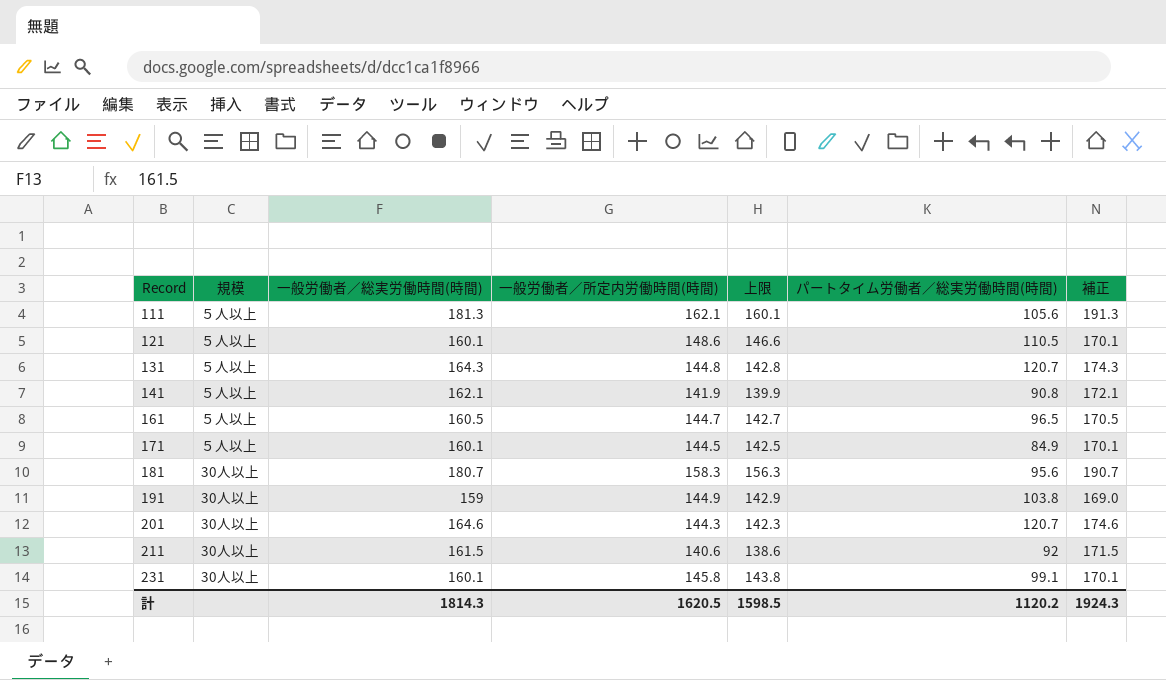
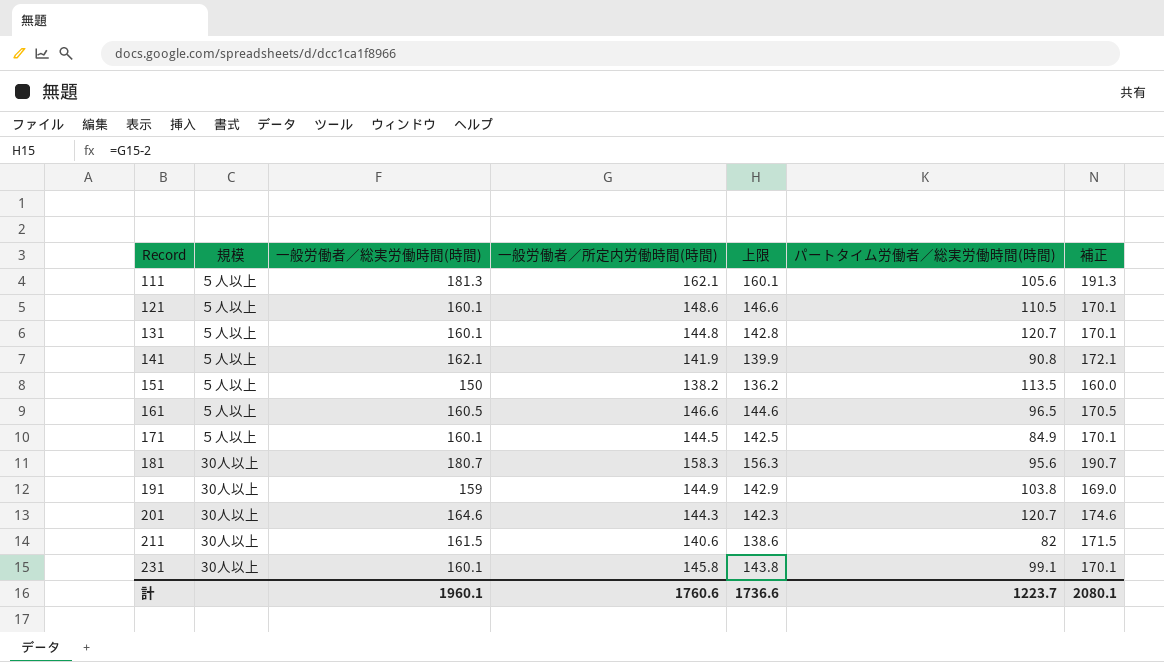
131 | 一般労働者／総実労働時間(時間): 164.3 -> 160.1
131 | 補正: 174.3 -> 170.1
row 151: none -> ５人以上 | 150 | 138.2 | 136.2 | 113.5 | 160.0
161 | 一般労働者／所定内労働時間(時間): 144.7 -> 146.6
161 | 上限: 142.7 -> 144.6
211 | パートタイム労働者／総実労働時間(時間): 92 -> 82
計 | 一般労働者／総実労働時間(時間): 1814.3 -> 1960.1
計 | 一般労働者／所定内労働時間(時間): 1620.5 -> 1760.6
計 | 上限: 1598.5 -> 1736.6
計 | パートタイム労働者／総実労働時間(時間): 1120.2 -> 1223.7
計 | 補正: 1924.3 -> 2080.1

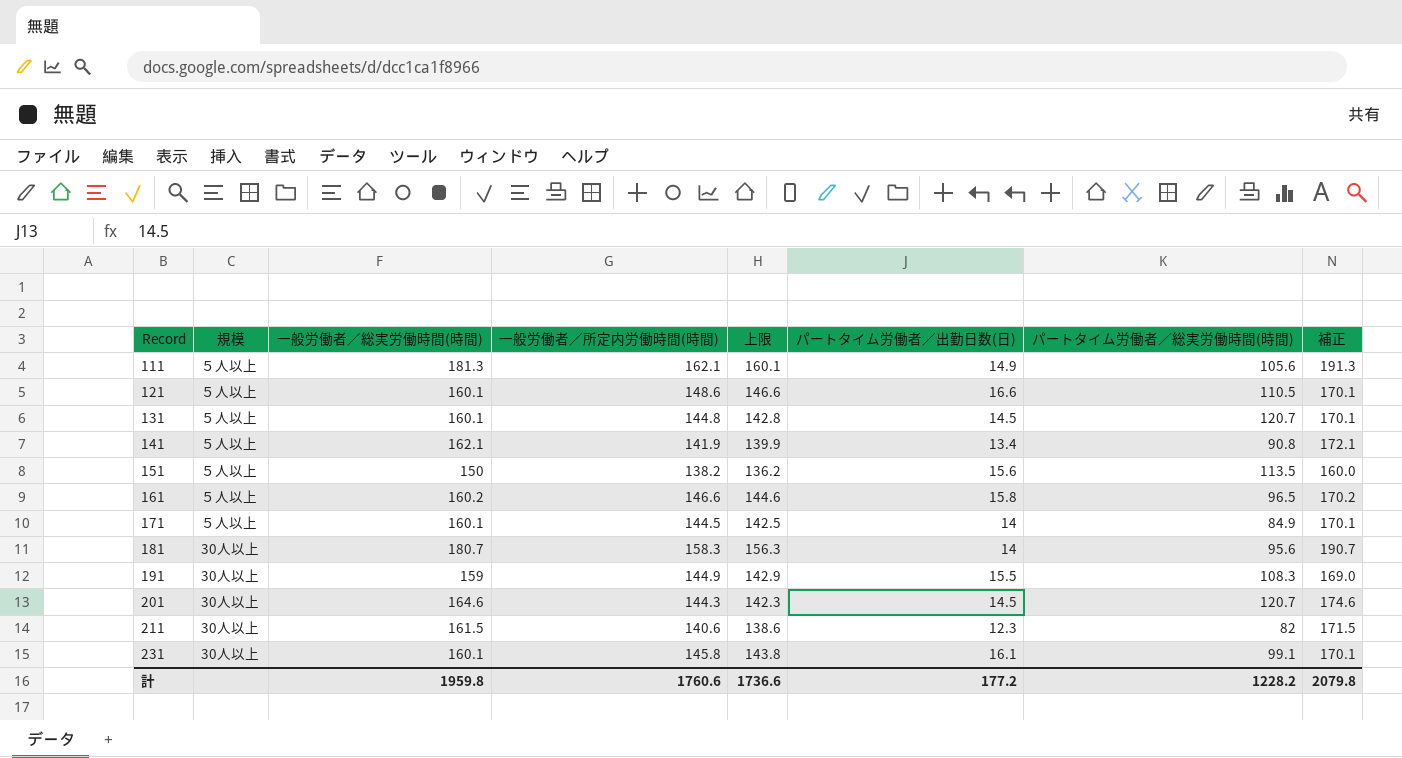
column パートタイム労働者／出勤日数(日) | position: none -> 6
161 | 一般労働者／総実労働時間(時間): 160.5 -> 160.2
161 | 補正: 170.5 -> 170.2
191 | パートタイム労働者／総実労働時間(時間): 103.8 -> 108.3
計 | 一般労働者／総実労働時間(時間): 1960.1 -> 1959.8
計 | パートタイム労働者／総実労働時間(時間): 1223.7 -> 1228.2
計 | 補正: 2080.1 -> 2079.8

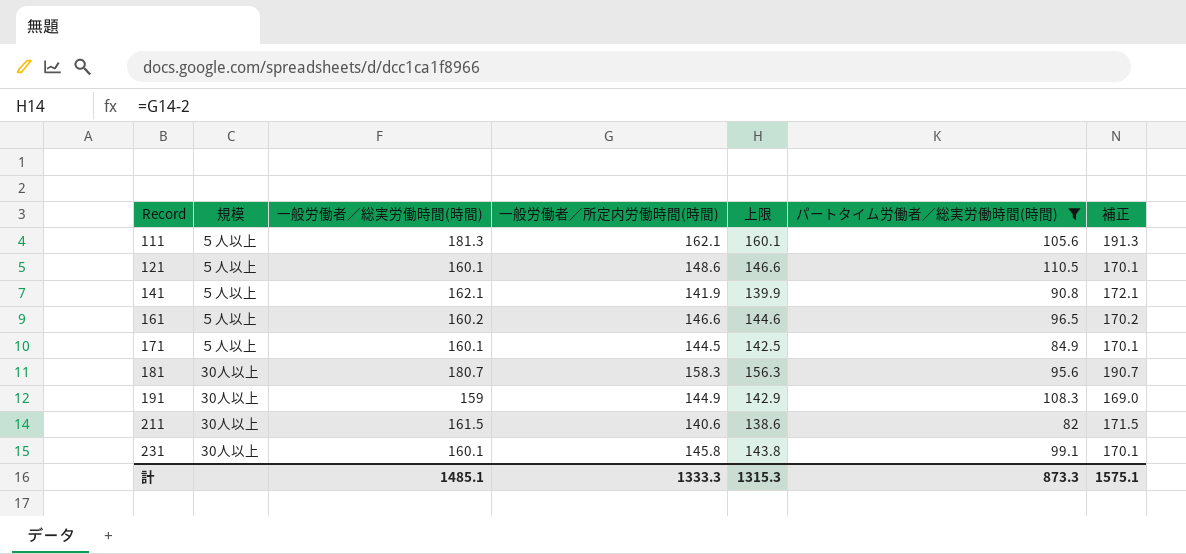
filter: none -> パートタイム労働者／総実労働時間(時間) <= 110.5
column パートタイム労働者／出勤日数(日) | position: 6 -> none
計 | 一般労働者／総実労働時間(時間): 1959.8 -> 1485.1
計 | 一般労働者／所定内労働時間(時間): 1760.6 -> 1333.3
計 | 上限: 1736.6 -> 1315.3
計 | パートタイム労働者／総実労働時間(時間): 1228.2 -> 873.3
計 | 補正: 2079.8 -> 1575.1

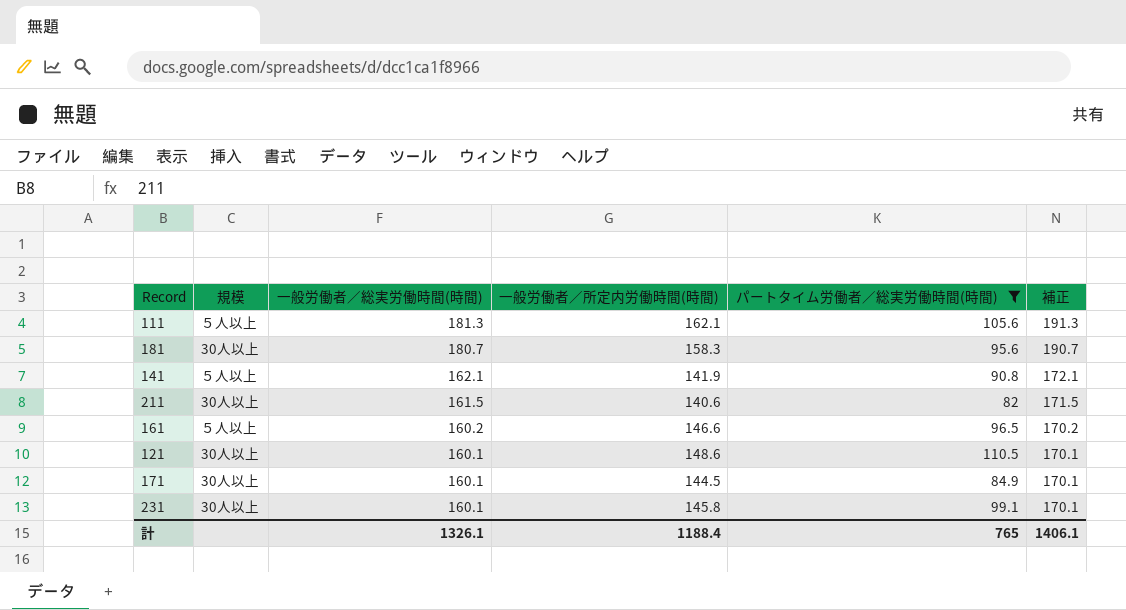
row order: Record ascending -> 一般労働者／総実労働時間(時間) descending
column 上限 | formula: [一般労働者／所定内労働時間(時間)] - 2 -> none
row 191: 30人以上 | 159 | 144.9 | 142.9 | 108.3 | 169.0 -> none
121 | 規模: ５人以上 -> 30人以上
171 | 規模: ５人以上 -> 30人以上
計 | 一般労働者／総実労働時間(時間): 1485.1 -> 1326.1
計 | 一般労働者／所定内労働時間(時間): 1333.3 -> 1188.4
計 | パートタイム労働者／総実労働時間(時間): 873.3 -> 765
計 | 補正: 1575.1 -> 1406.1

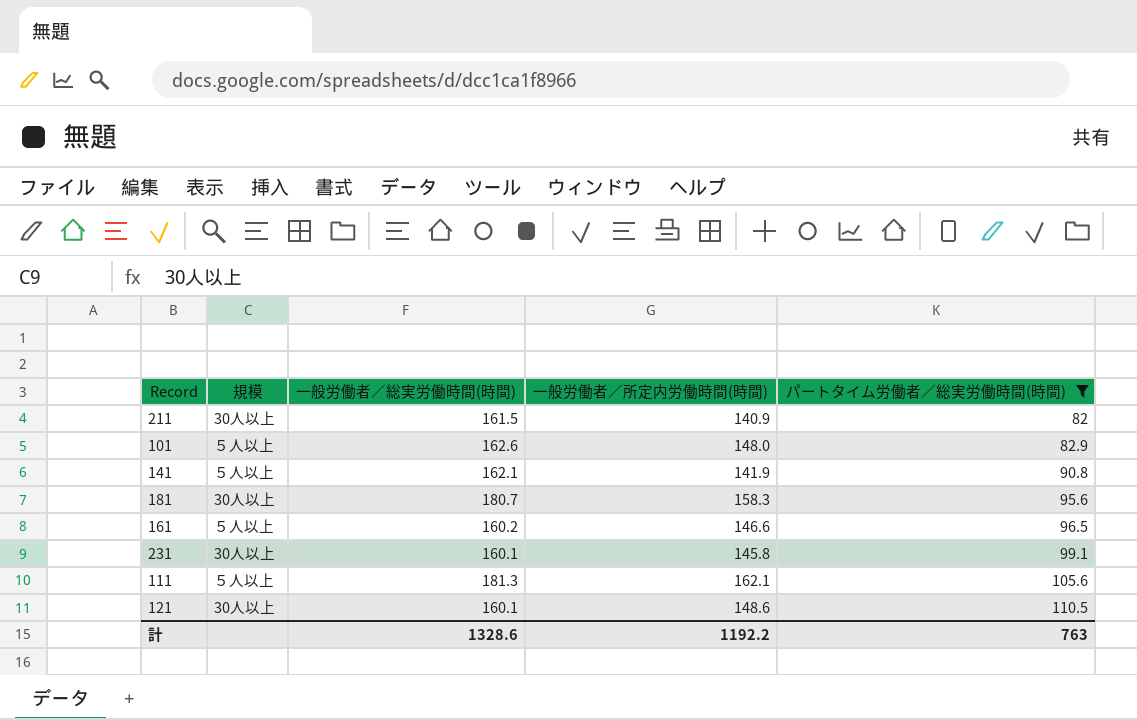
row order: 一般労働者／総実労働時間(時間) descending -> パートタイム労働者／総実労働時間(時間) ascending
column 補正 | formula: [一般労働者／総実労働時間(時間)] + 10 -> none
row 171: 30人以上 | 160.1 | 144.5 | 84.9 | 170.1 -> none
211 | 一般労働者／所定内労働時間(時間): 140.6 -> 140.9
row 101: none -> ５人以上 | 162.6 | 148.0 | 82.9
計 | 一般労働者／総実労働時間(時間): 1326.1 -> 1328.6
計 | 一般労働者／所定内労働時間(時間): 1188.4 -> 1192.2
計 | パートタイム労働者／総実労働時間(時間): 765 -> 763

